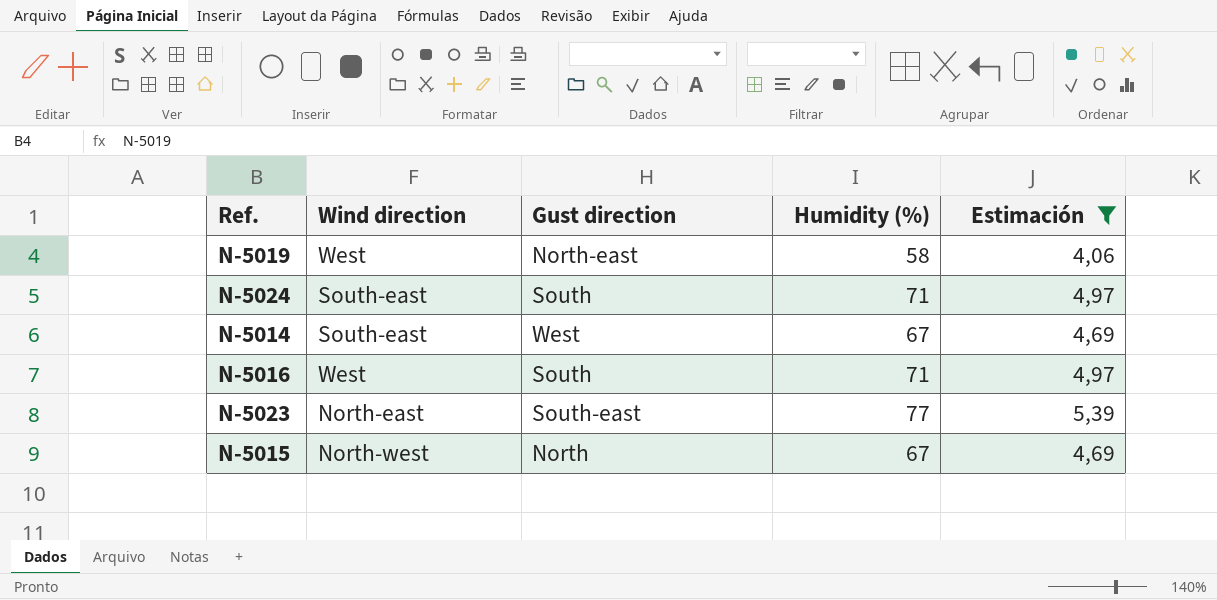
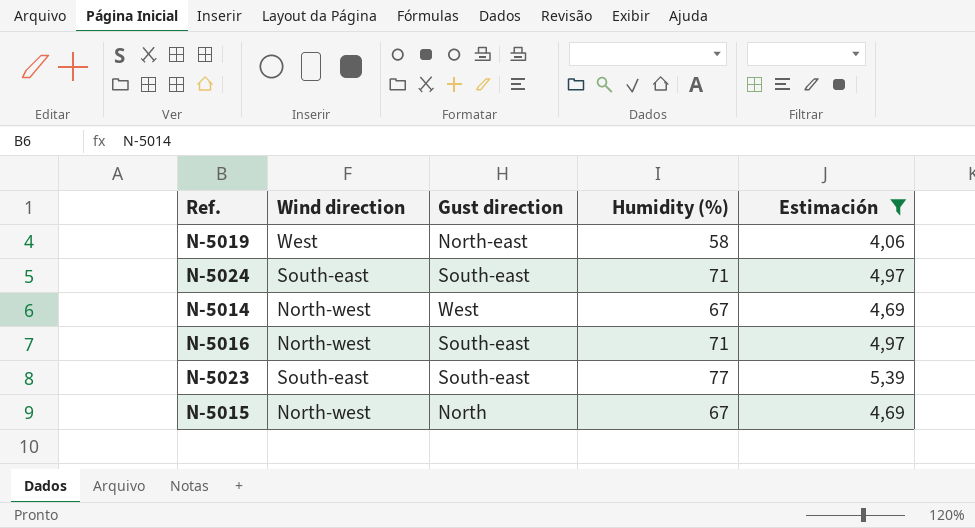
N-5024 | Gust direction: South -> South-east
N-5014 | Wind direction: South-east -> North-west
N-5016 | Wind direction: West -> North-west
N-5016 | Gust direction: South -> South-east
N-5023 | Wind direction: North-east -> South-east

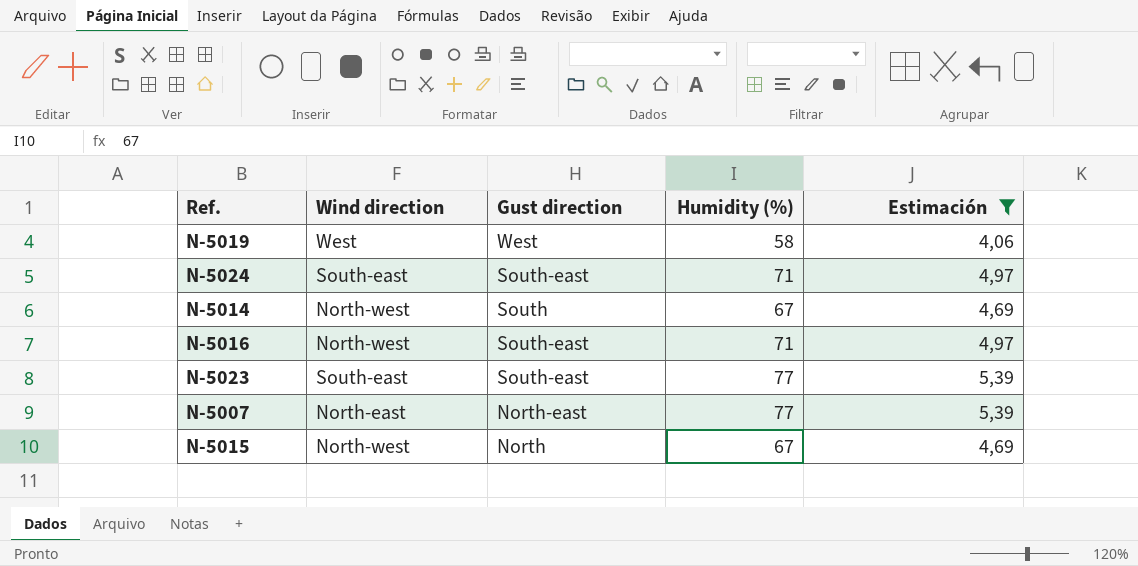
N-5019 | Gust direction: North-east -> West
N-5014 | Gust direction: West -> South
row N-5007: none -> North-east | North-east | 77 | 5,39

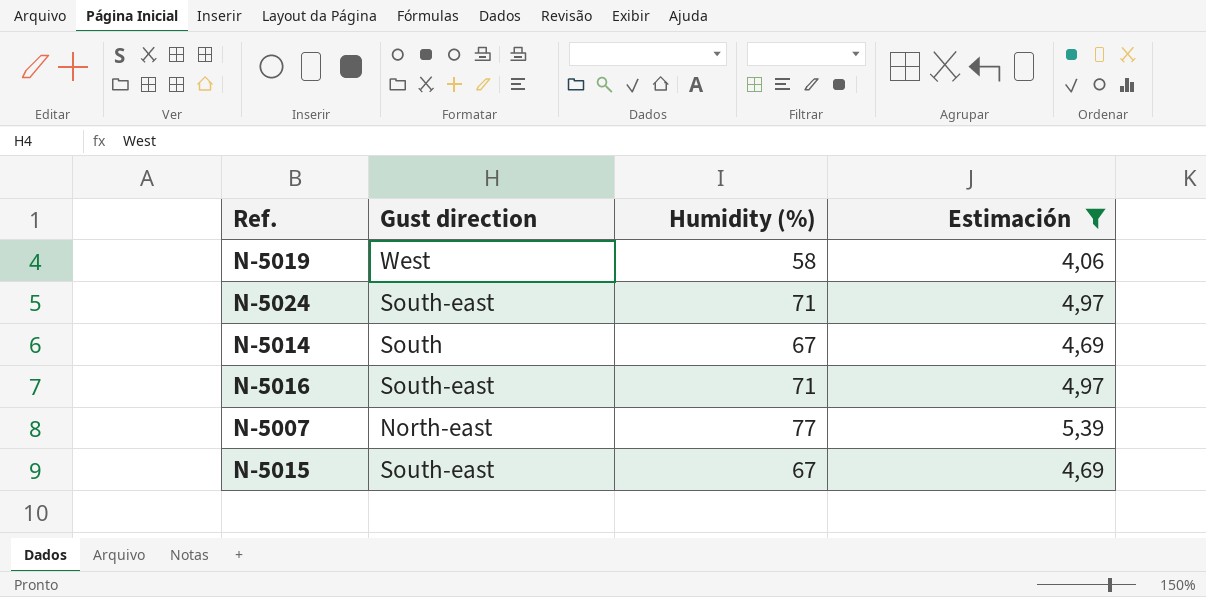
column Wind direction | position: 2 -> none
row N-5023: South-east | South-east | 77 | 5,39 -> none
N-5015 | Gust direction: North -> South-east

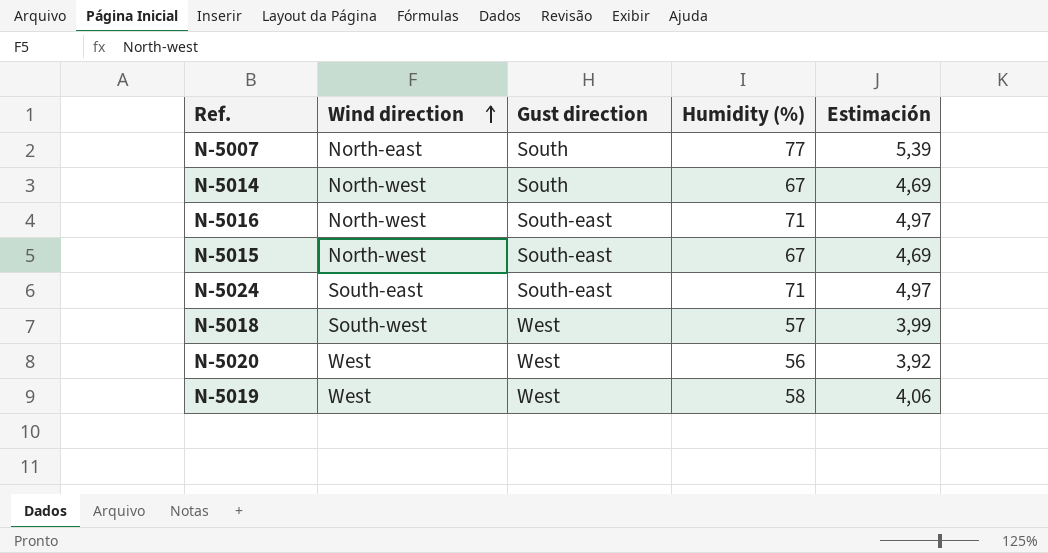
filter: Estimación >= 4,06 -> none
row order: none -> Wind direction ascending
column Wind direction | position: none -> 2
N-5007 | Gust direction: North-east -> South

